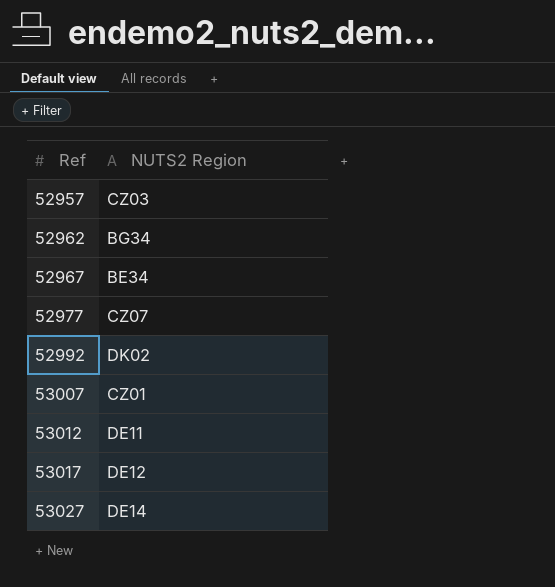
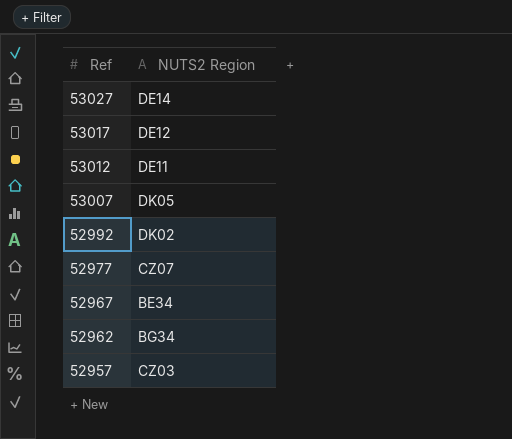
row order: Ref ascending -> Ref descending
53007 | NUTS2 Region: CZ01 -> DK05

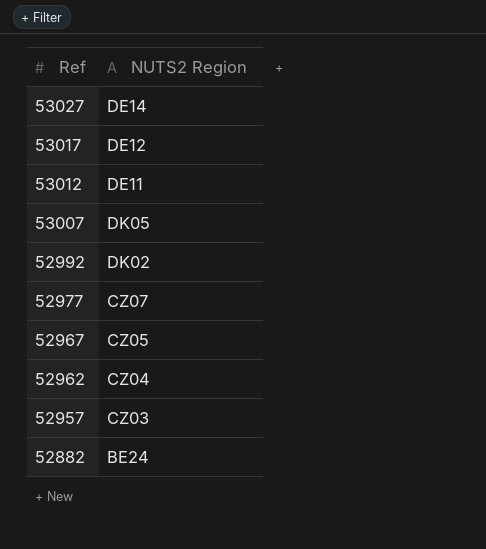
52967 | NUTS2 Region: BE34 -> CZ05
52962 | NUTS2 Region: BG34 -> CZ04
row 52882: none -> BE24

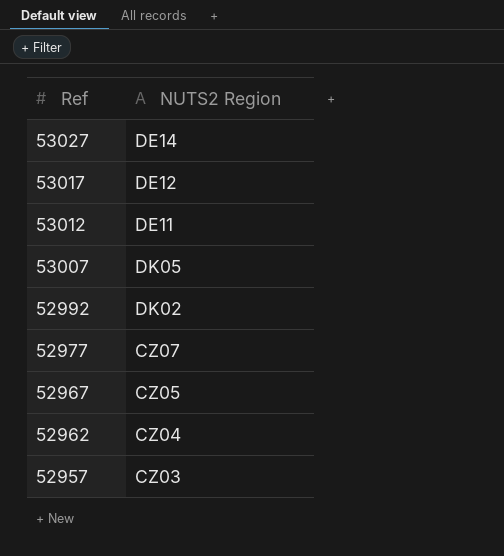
row 52882: BE24 -> none

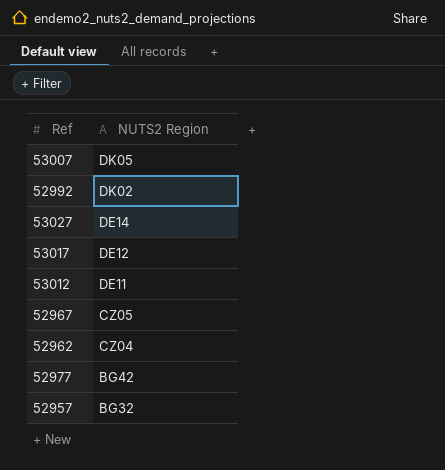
row order: Ref descending -> NUTS2 Region descending
52977 | NUTS2 Region: CZ07 -> BG42
52957 | NUTS2 Region: CZ03 -> BG32

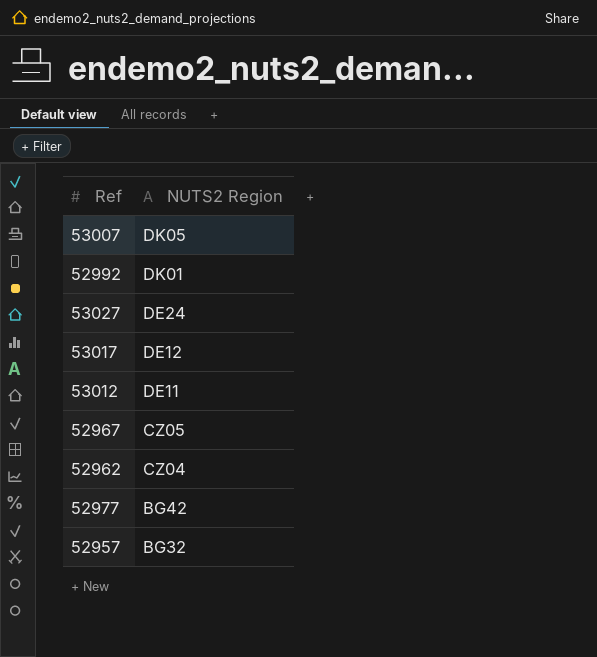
52992 | NUTS2 Region: DK02 -> DK01
53027 | NUTS2 Region: DE14 -> DE24

